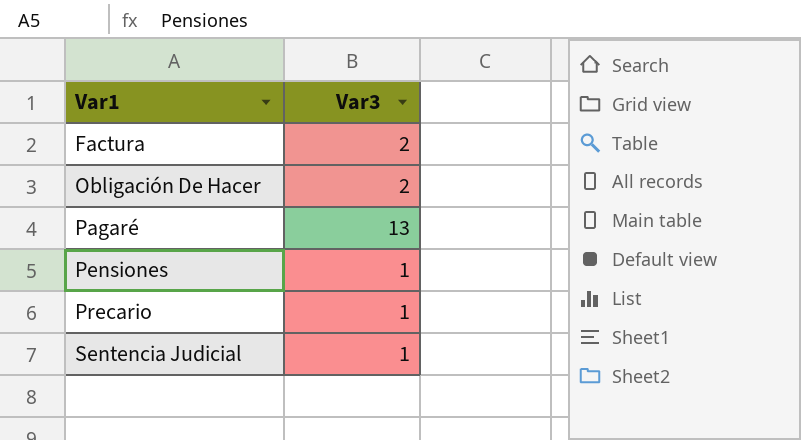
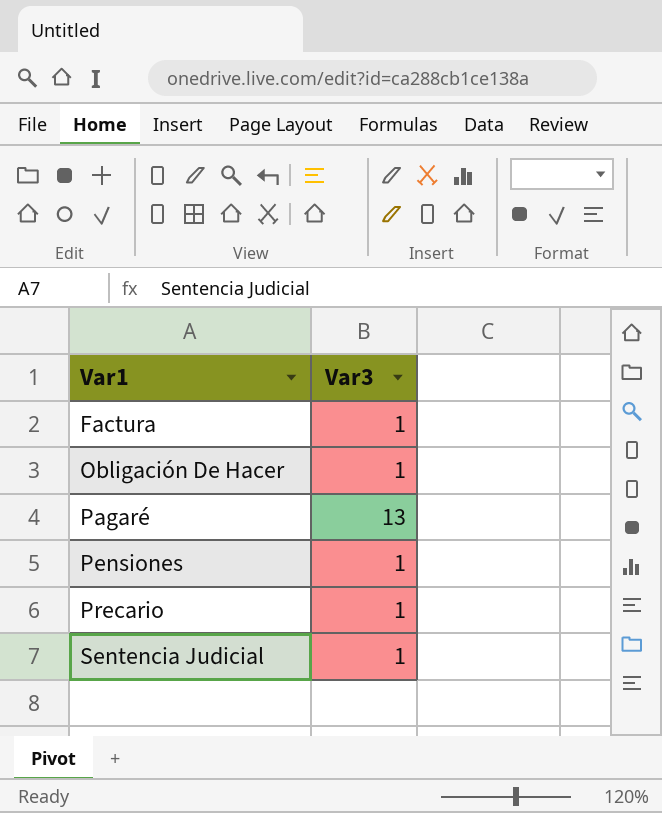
Factura | Var3: 2 -> 1
Obligación De Hacer | Var3: 2 -> 1

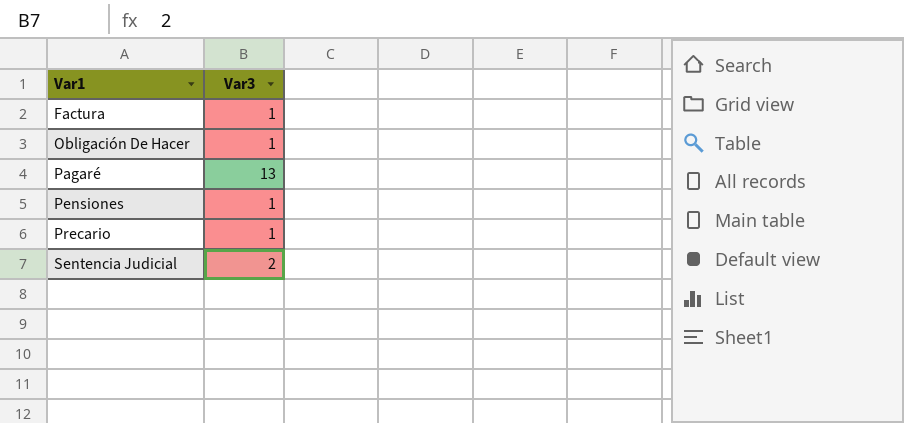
Sentencia Judicial | Var3: 1 -> 2

